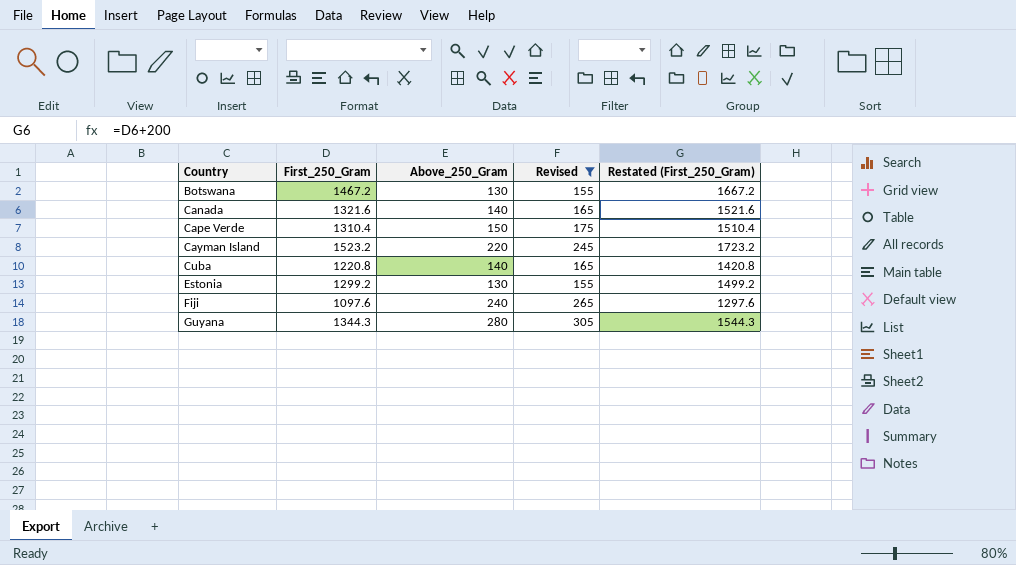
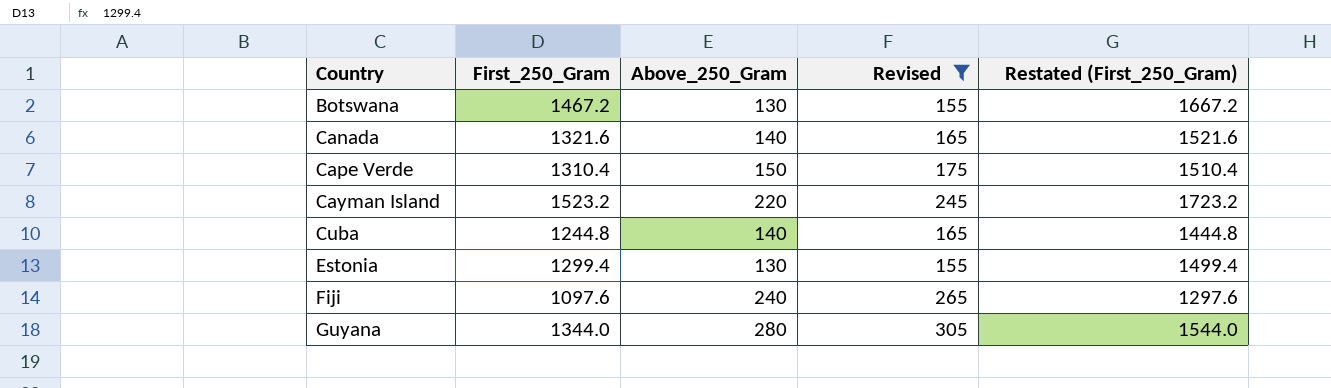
Cuba | First_250_Gram: 1220.8 -> 1244.8
Cuba | Restated (First_250_Gram): 1420.8 -> 1444.8
Estonia | First_250_Gram: 1299.2 -> 1299.4
Estonia | Restated (First_250_Gram): 1499.2 -> 1499.4
Guyana | First_250_Gram: 1344.3 -> 1344.0
Guyana | Restated (First_250_Gram): 1544.3 -> 1544.0

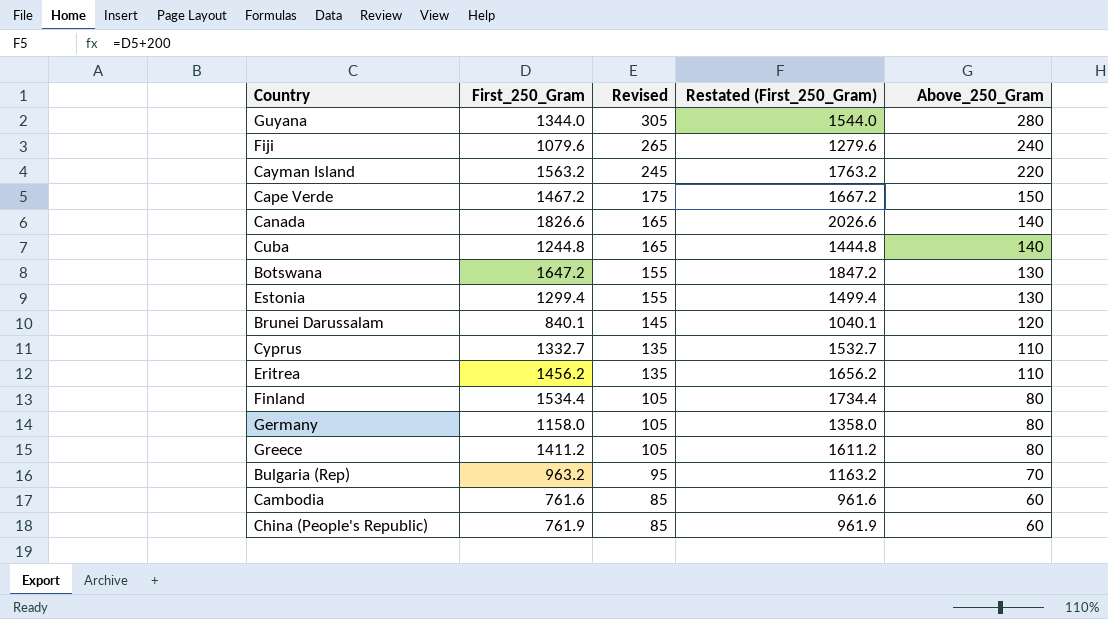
filter: Revised >= 155 -> none
row order: Country ascending -> Revised descending
column Above_250_Gram | position: 3 -> 5
Fiji | First_250_Gram: 1097.6 -> 1079.6
Fiji | Restated (First_250_Gram): 1297.6 -> 1279.6
Cayman Island | First_250_Gram: 1523.2 -> 1563.2
Cayman Island | Restated (First_250_Gram): 1723.2 -> 1763.2
Cape Verde | First_250_Gram: 1310.4 -> 1467.2
Cape Verde | Restated (First_250_Gram): 1510.4 -> 1667.2
Canada | First_250_Gram: 1321.6 -> 1826.6
Canada | Restated (First_250_Gram): 1521.6 -> 2026.6
Botswana | First_250_Gram: 1467.2 -> 1647.2
Botswana | Restated (First_250_Gram): 1667.2 -> 1847.2

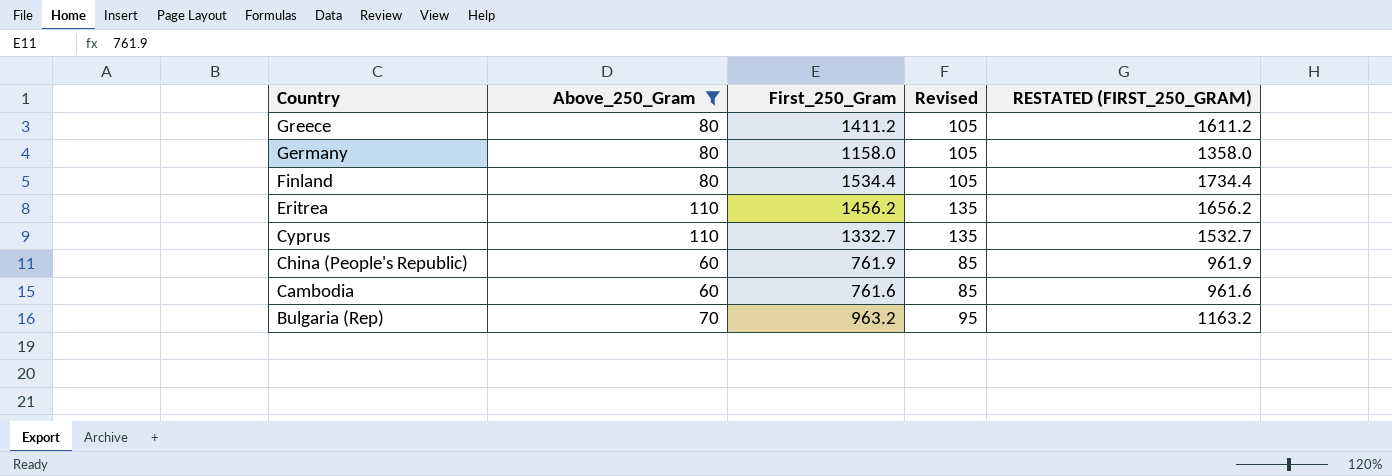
filter: none -> Above_250_Gram <= 110
row order: Revised descending -> Country descending
column Above_250_Gram | position: 5 -> 2
column name: Restated (First_250_Gram) -> RESTATED (FIRST_250_GRAM)

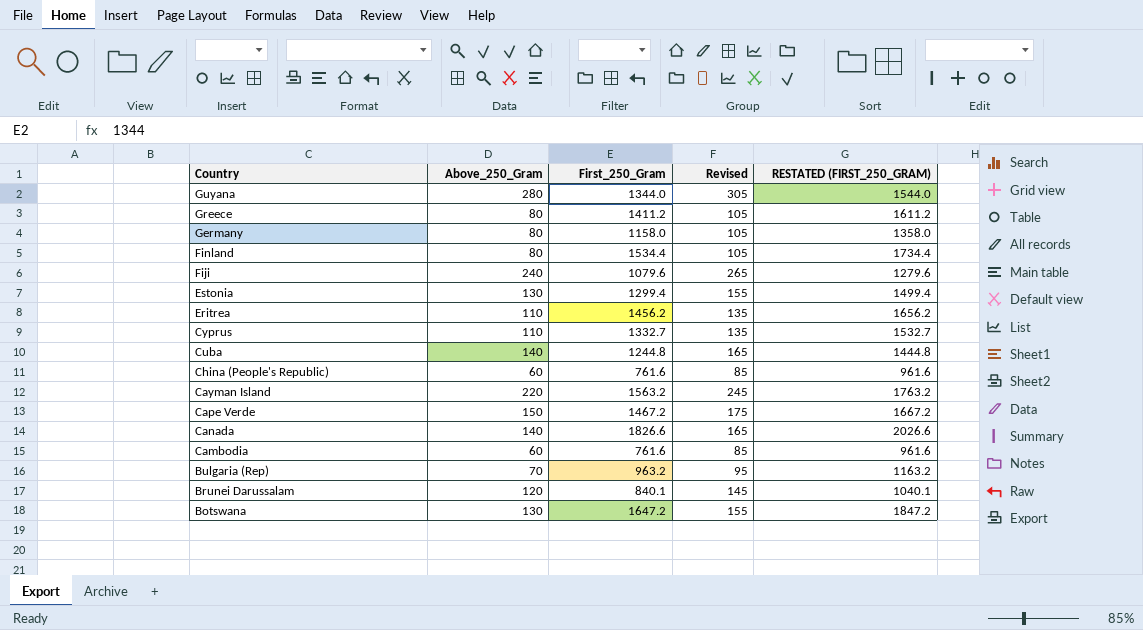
filter: Above_250_Gram <= 110 -> none
China (People's Republic) | First_250_Gram: 761.9 -> 761.6
China (People's Republic) | RESTATED (FIRST_250_GRAM): 961.9 -> 961.6

